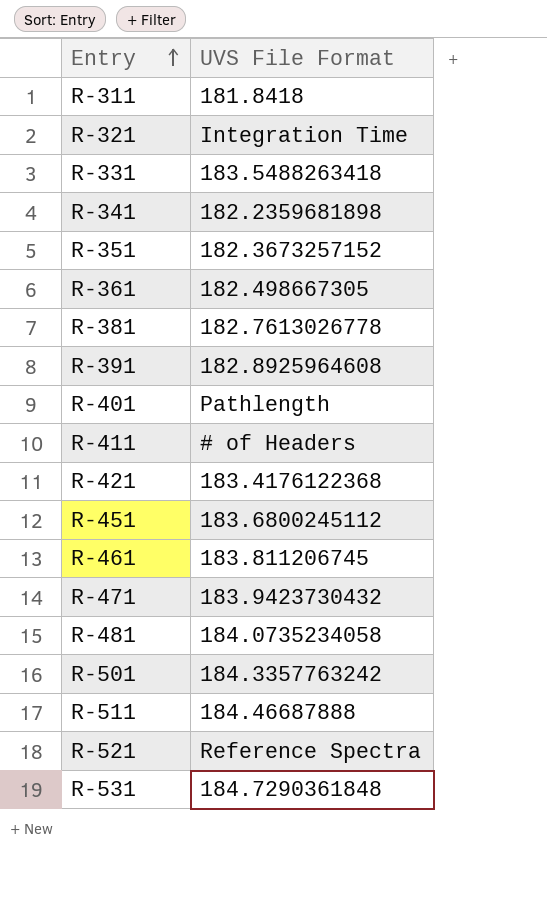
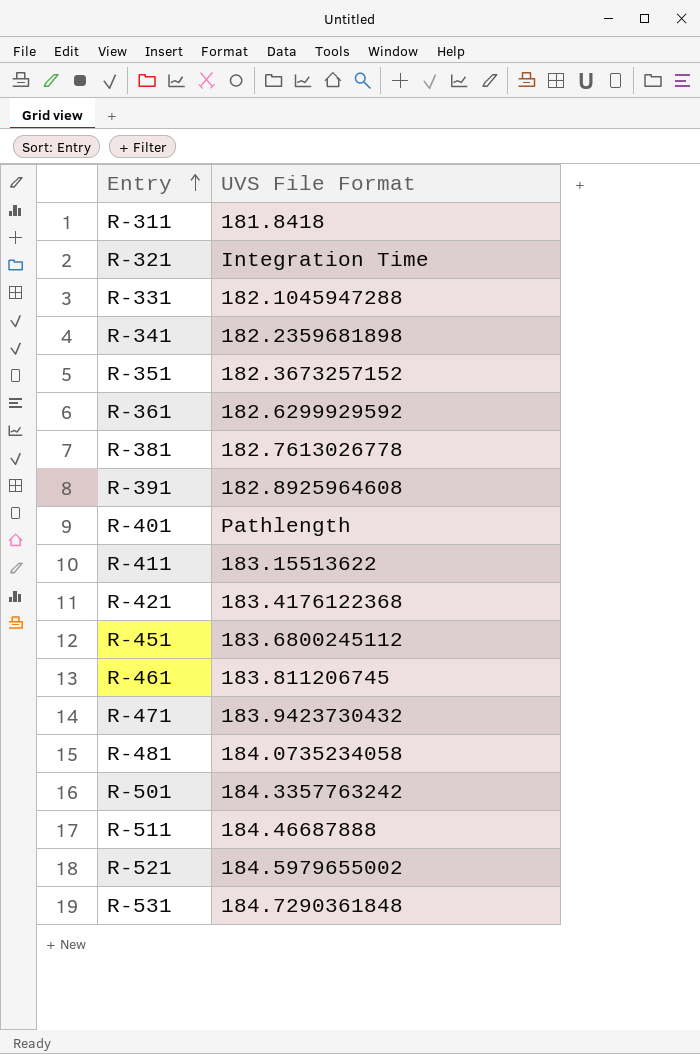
R-331 | UVS File Format: 183.5488263418 -> 182.1045947288
R-361 | UVS File Format: 182.498667305 -> 182.6299929592
R-411 | UVS File Format: # of Headers -> 183.15513622
R-521 | UVS File Format: Reference Spectra -> 184.5979655002

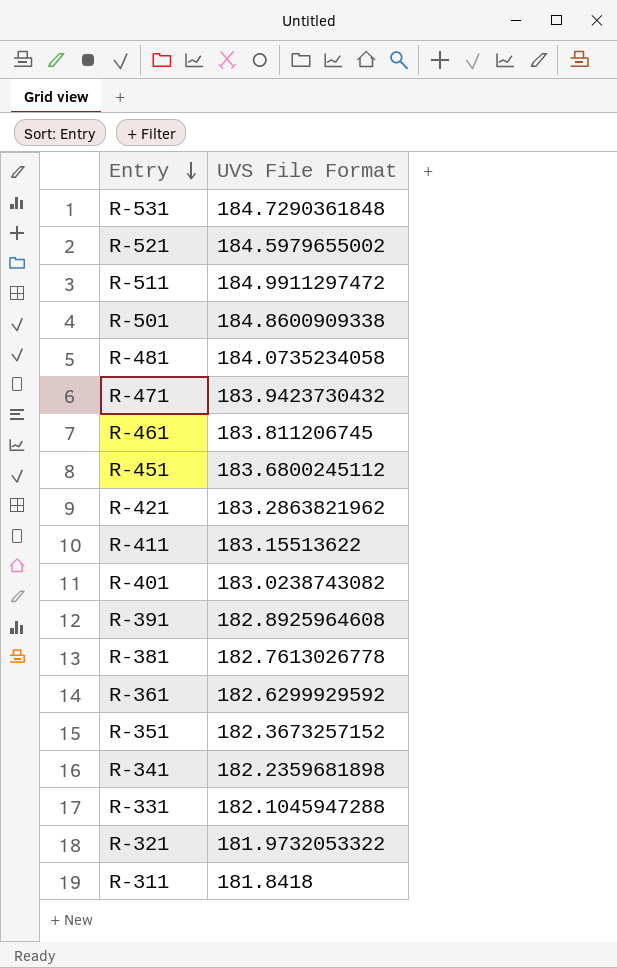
row order: Entry ascending -> Entry descending
R-511 | UVS File Format: 184.46687888 -> 184.9911297472
R-501 | UVS File Format: 184.3357763242 -> 184.8600909338
R-421 | UVS File Format: 183.4176122368 -> 183.2863821962
R-401 | UVS File Format: Pathlength -> 183.0238743082
R-321 | UVS File Format: Integration Time -> 181.9732053322

